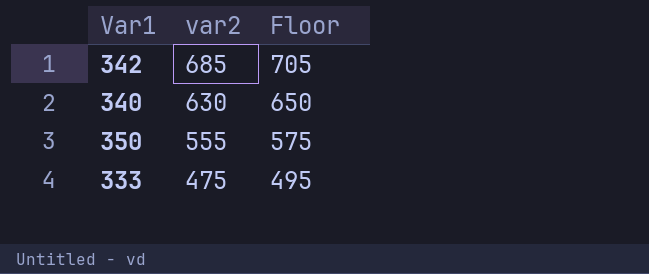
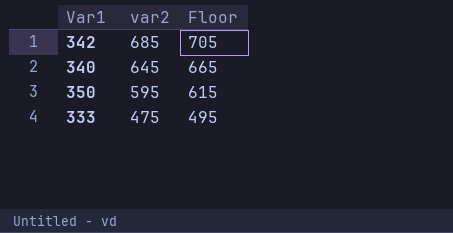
340 | var2: 630 -> 645
340 | Floor: 650 -> 665
350 | var2: 555 -> 595
350 | Floor: 575 -> 615

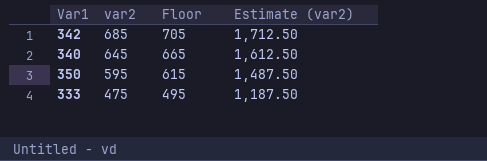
column Estimate (var2) | formula: none -> [var2] * 2.5

